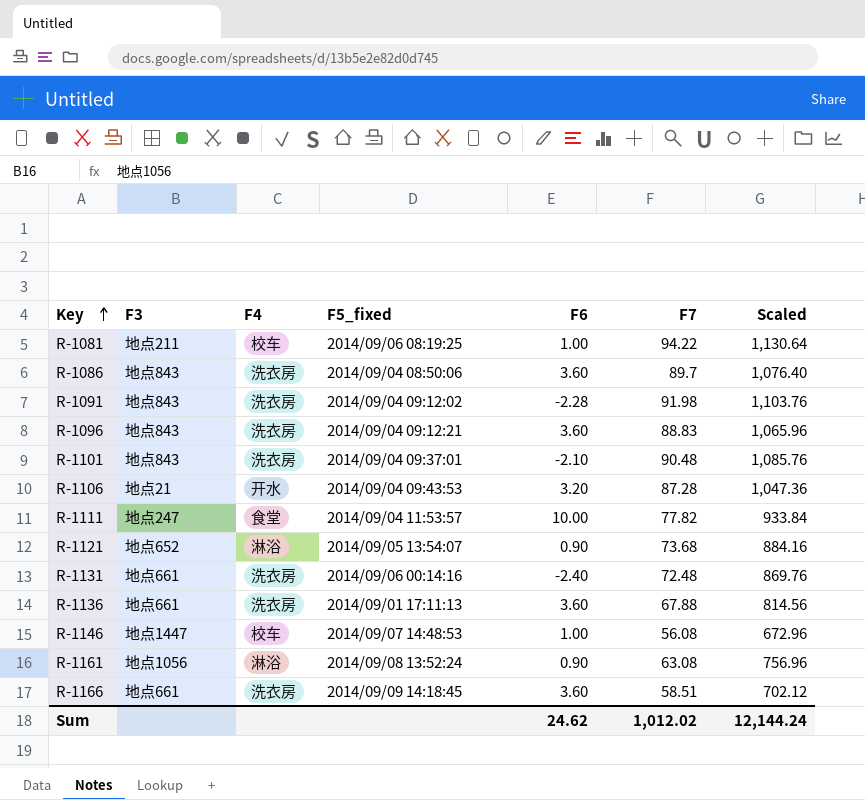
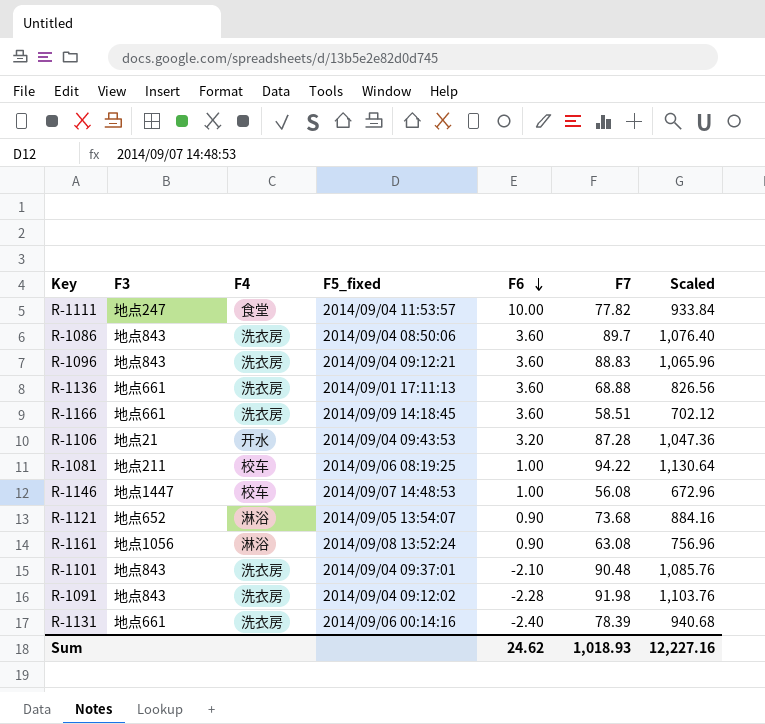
row order: Key ascending -> F6 descending
R-1136 | F7: 67.88 -> 68.88
R-1136 | Scaled: 814.56 -> 826.56
R-1131 | F7: 72.48 -> 78.39
R-1131 | Scaled: 869.76 -> 940.68
Sum | F7: 1,012.02 -> 1,018.93
Sum | Scaled: 12,144.24 -> 12,227.16

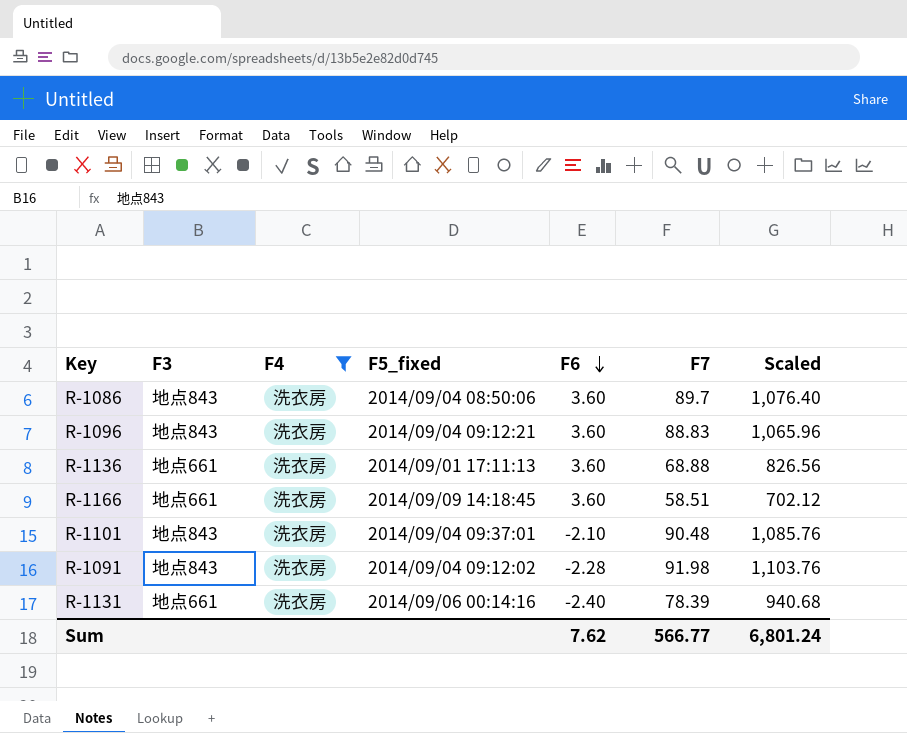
filter: none -> F4 = 洗衣房
Sum | F6: 24.62 -> 7.62
Sum | F7: 1,018.93 -> 566.77
Sum | Scaled: 12,227.16 -> 6,801.24

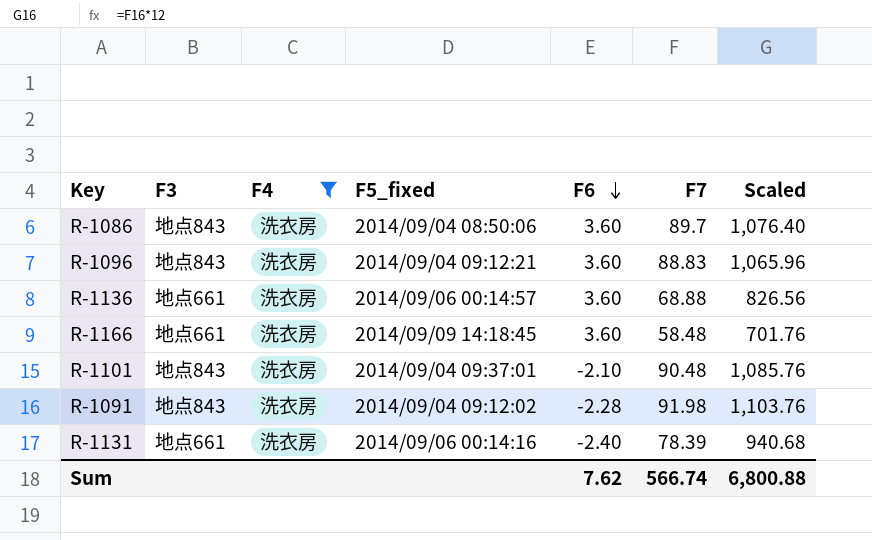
R-1136 | F5_fixed: 2014/09/01 17:11:13 -> 2014/09/06 00:14:57
R-1166 | F7: 58.51 -> 58.48
R-1166 | Scaled: 702.12 -> 701.76
Sum | F7: 566.77 -> 566.74
Sum | Scaled: 6,801.24 -> 6,800.88

